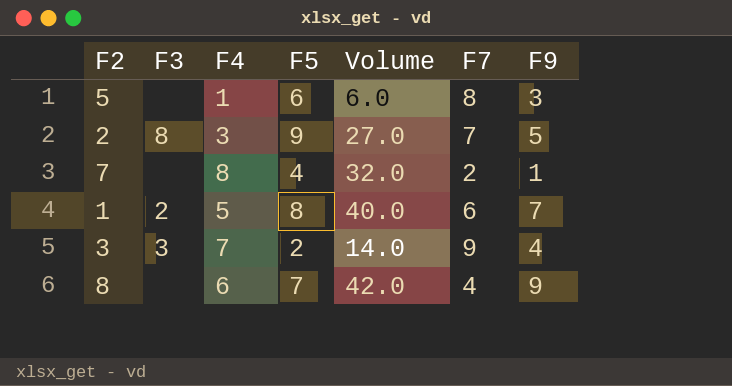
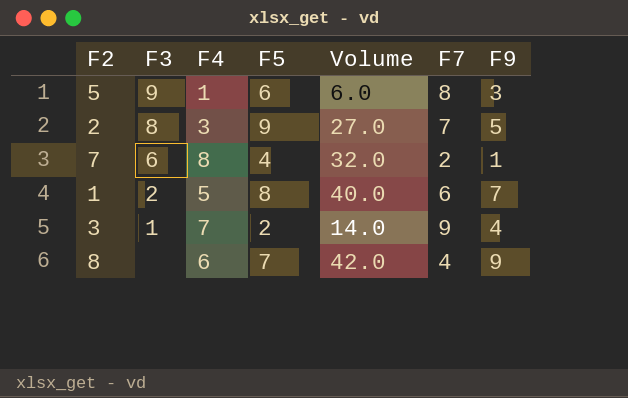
5 | F3: none -> 9
7 | F3: none -> 6
3 | F3: 3 -> 1

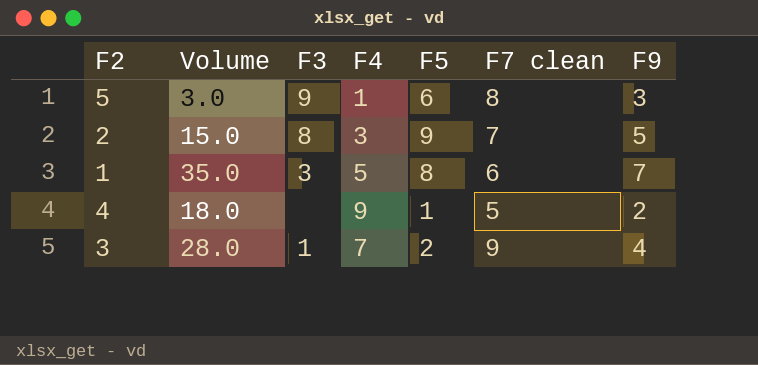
column Volume | formula: [F4] * [F5] -> [F4] * [F9]
column Volume | position: 5 -> 2
column name: F7 -> F7 clean
row 7: 6 | 8 | 4 | 32.0 | 2 | 1 -> none
row 8: none | 6 | 7 | 42.0 | 4 | 9 -> none
1 | F3: 2 -> 3
row 4: none -> 18.0 | none | 9 | 1 | 5 | 2

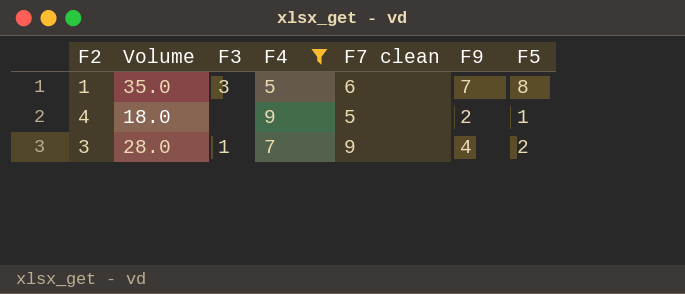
filter: none -> F4 >= 5
column F5 | position: 5 -> 7

